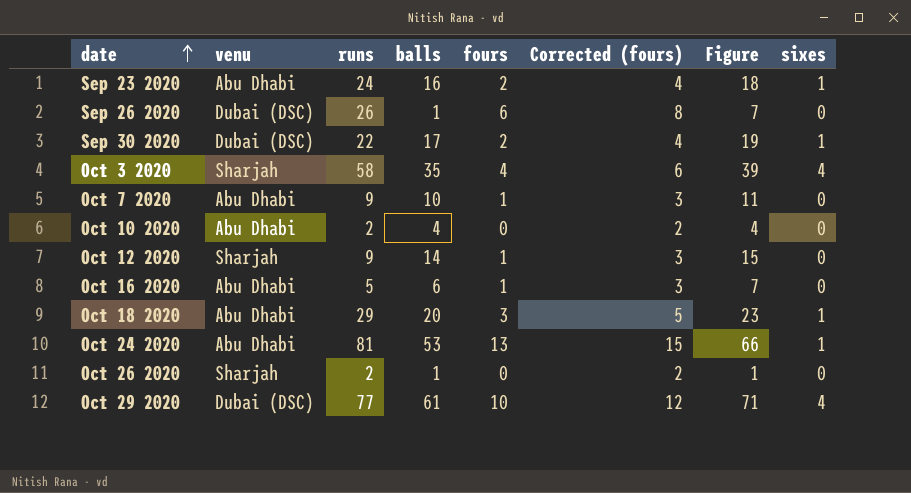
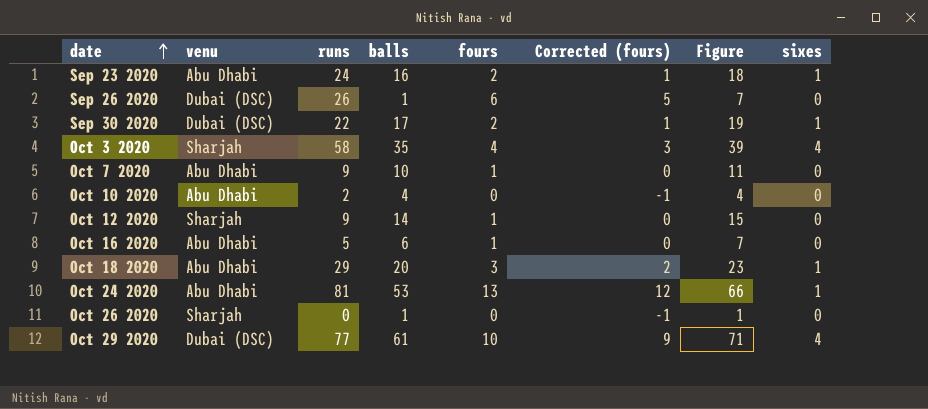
column Corrected (fours) | formula: [fours] + 2 -> [fours] - 1
Oct 26 2020 | runs: 2 -> 0

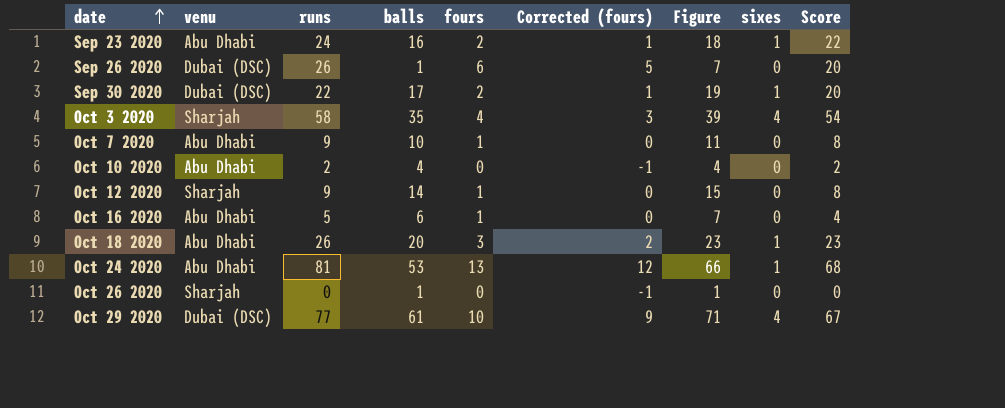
column Score | formula: none -> [runs] - [fours]
Oct 18 2020 | runs: 29 -> 26

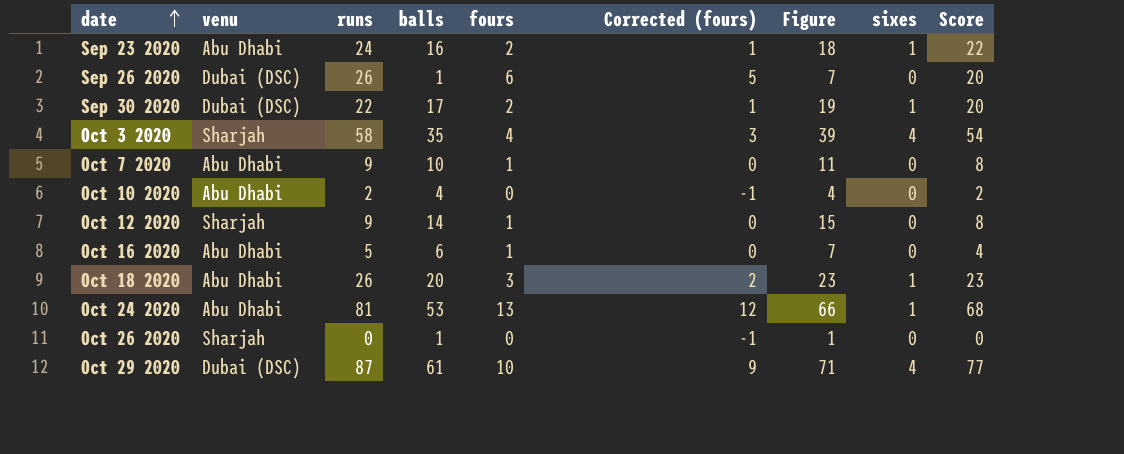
Oct 29 2020 | runs: 77 -> 87
Oct 29 2020 | Score: 67 -> 77

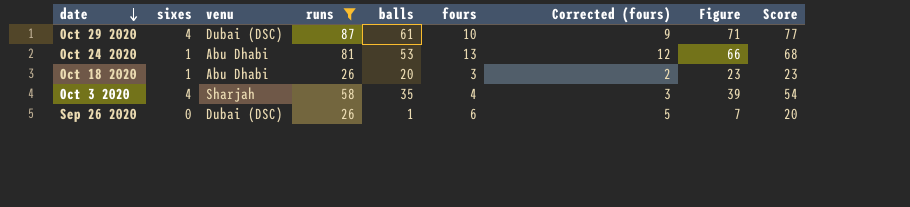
filter: none -> runs >= 26
row order: date ascending -> date descending
column sixes | position: 8 -> 2

